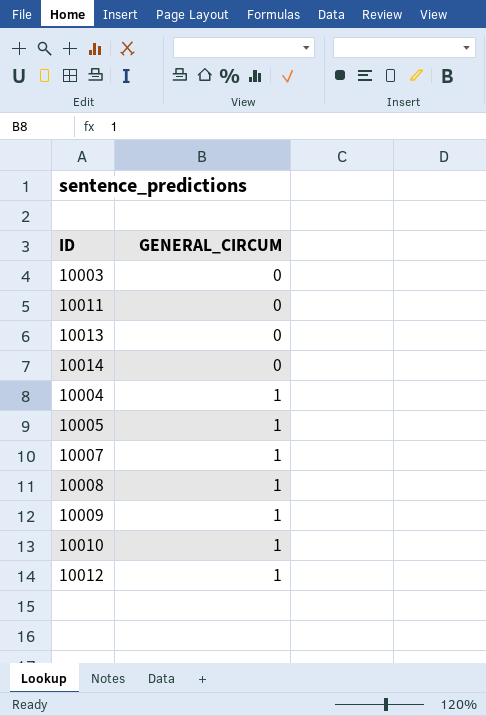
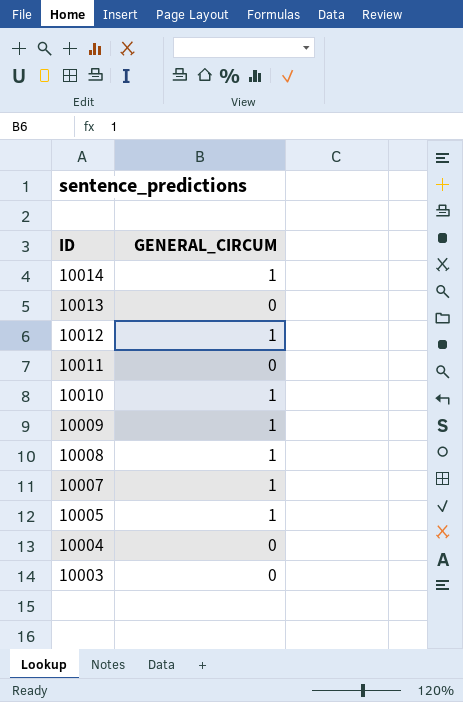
row order: GENERAL_CIRCUM ascending -> ID descending
10014 | GENERAL_CIRCUM: 0 -> 1
10004 | GENERAL_CIRCUM: 1 -> 0

